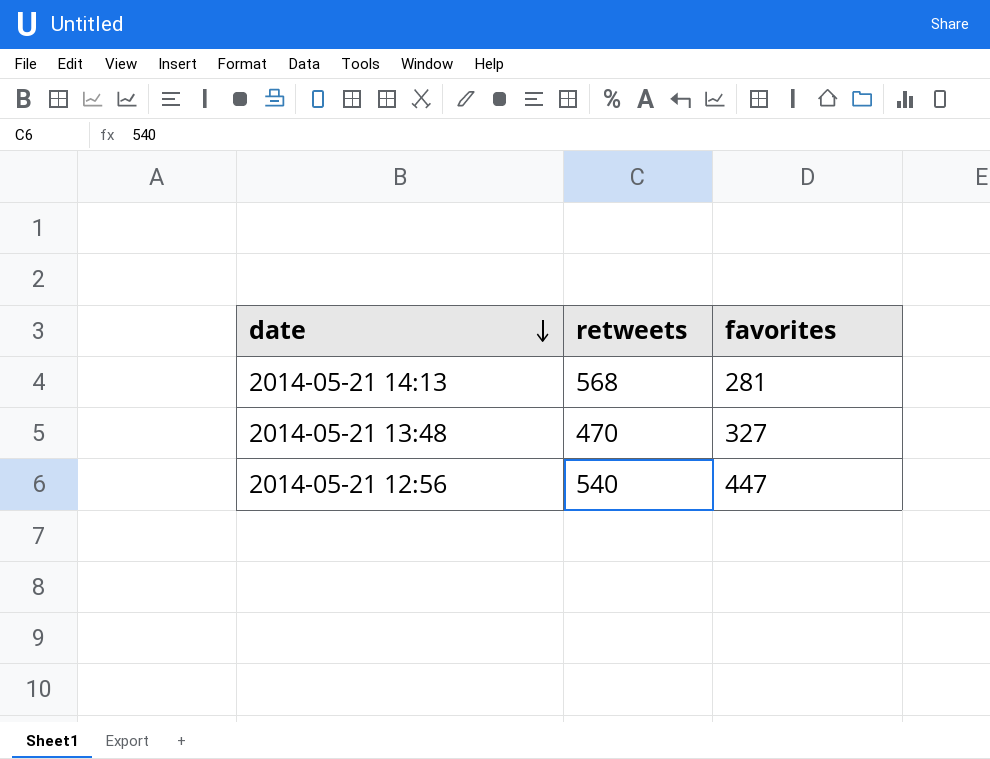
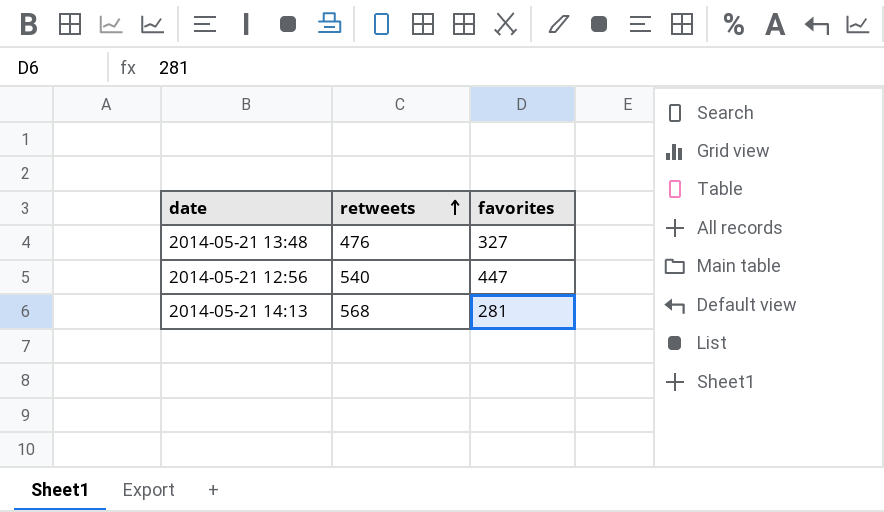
row order: date descending -> retweets ascending
2014-05-21 13:48 | retweets: 470 -> 476

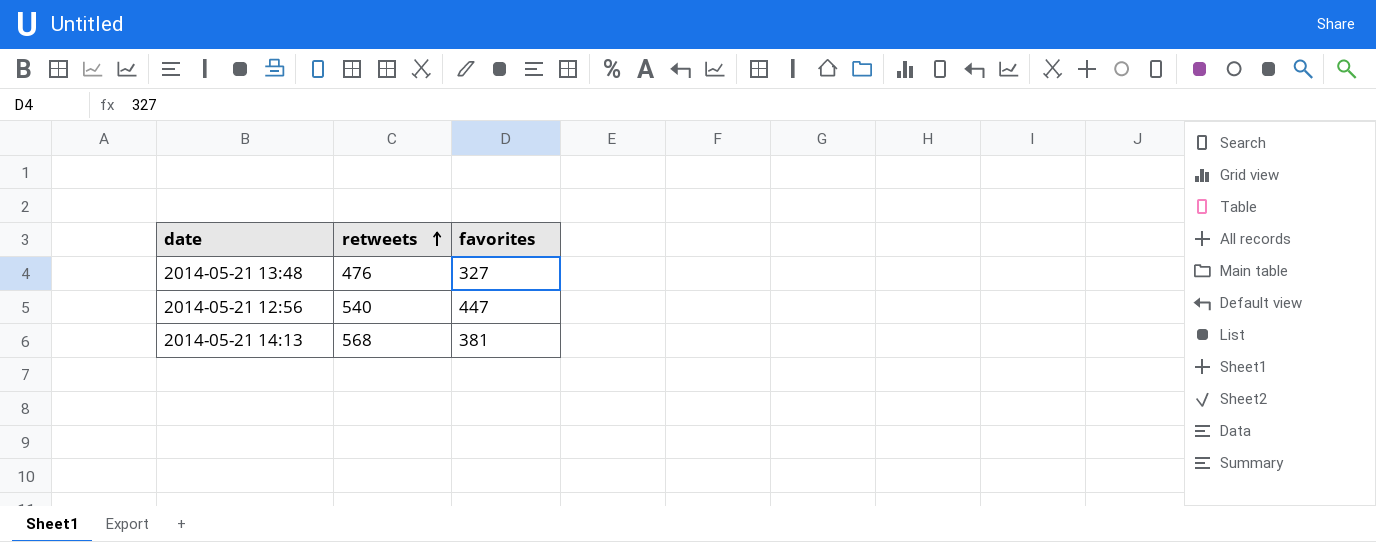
2014-05-21 14:13 | favorites: 281 -> 381

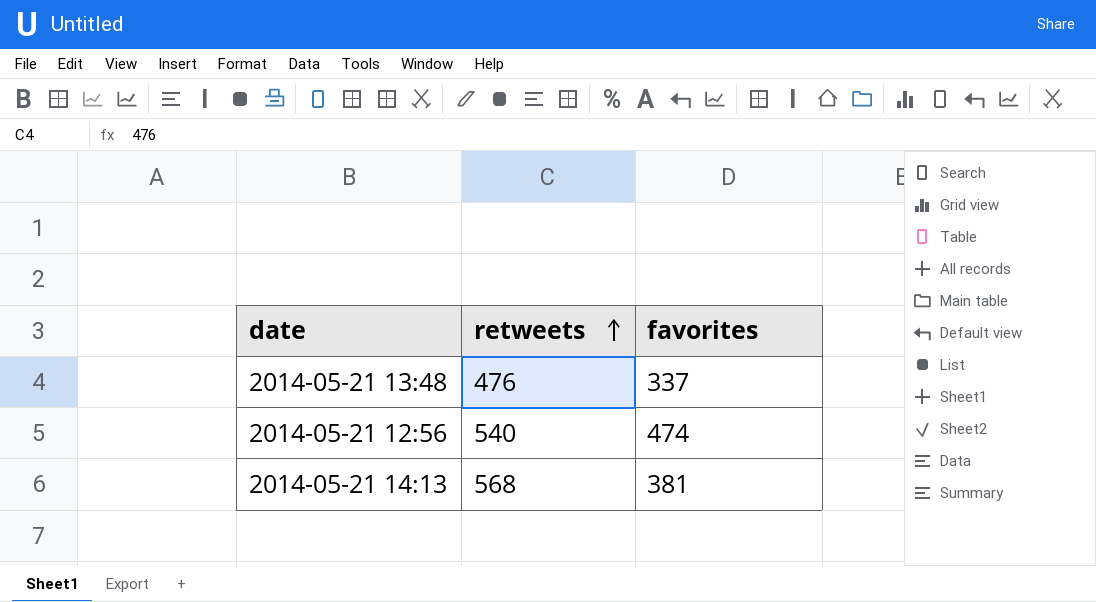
2014-05-21 13:48 | favorites: 327 -> 337
2014-05-21 12:56 | favorites: 447 -> 474

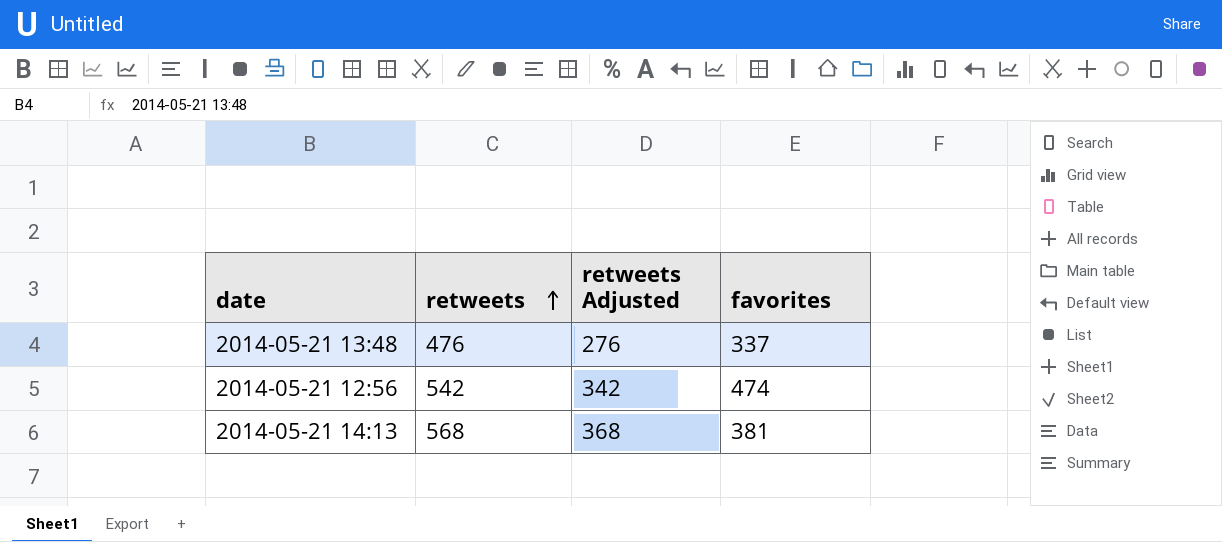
column retweets Adjusted | formula: none -> [retweets] - 200
2014-05-21 12:56 | retweets: 540 -> 542

